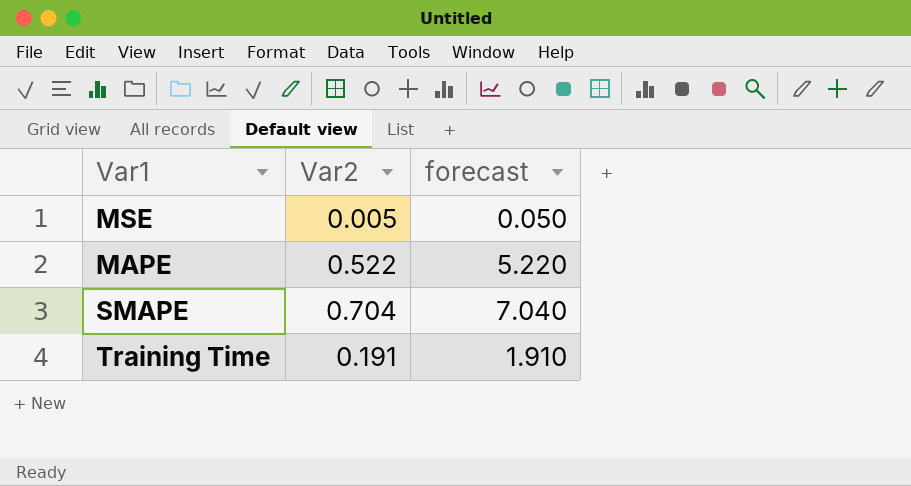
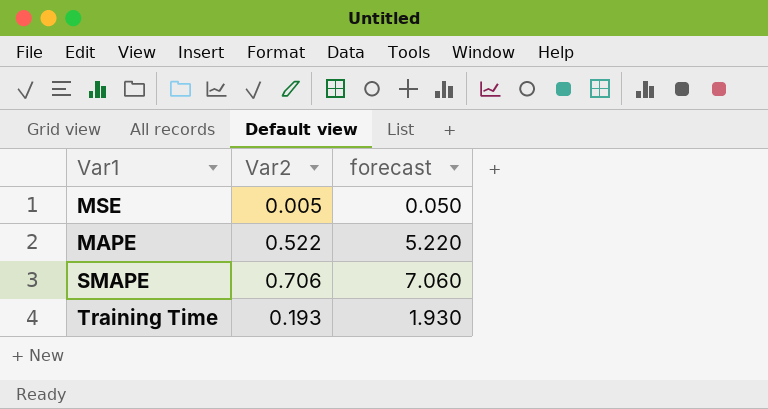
SMAPE | Var2: 0.704 -> 0.706
SMAPE | forecast: 7.040 -> 7.060
Training Time | Var2: 0.191 -> 0.193
Training Time | forecast: 1.910 -> 1.930

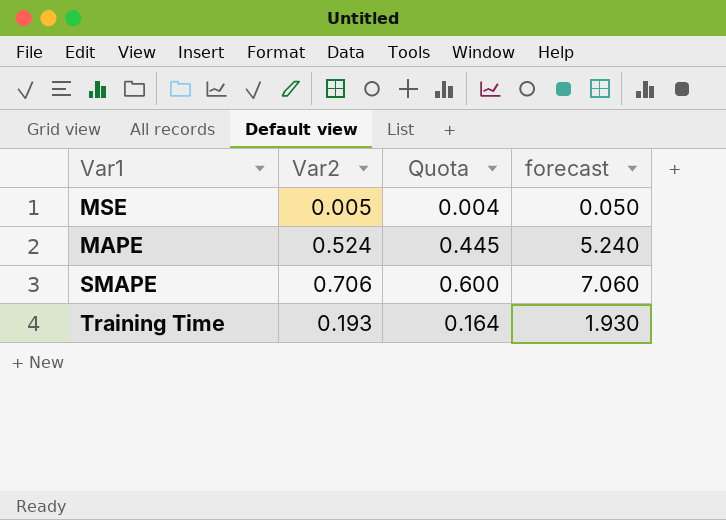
column Quota | formula: none -> [Var2] * 0.85
MAPE | Var2: 0.522 -> 0.524
MAPE | forecast: 5.220 -> 5.240

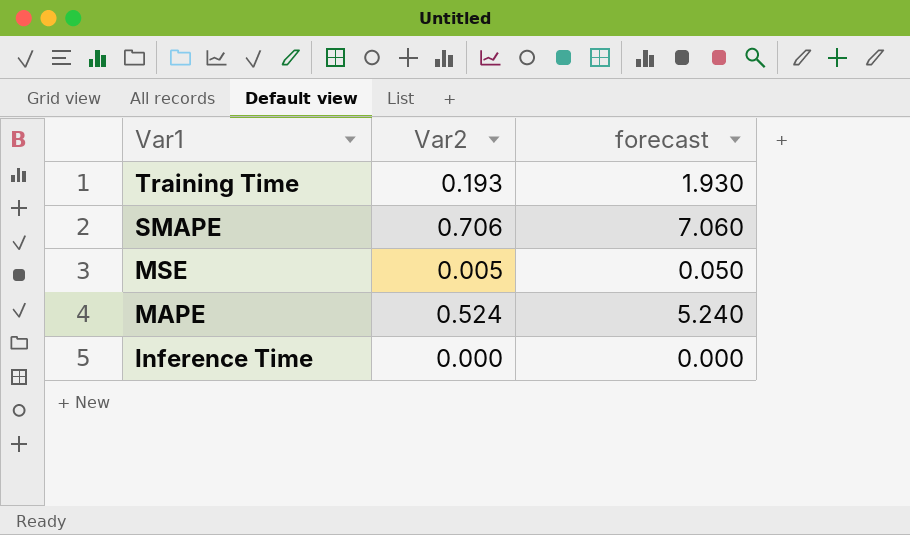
row order: none -> Var1 descending
column Quota | formula: [Var2] * 0.85 -> none
row Inference Time: none -> 0.000 | 0.000

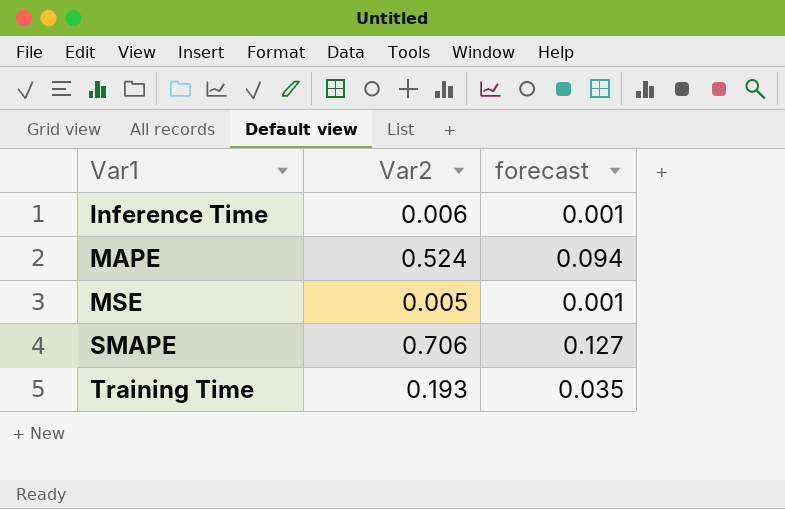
row order: Var1 descending -> Var1 ascending
column forecast | formula: [Var2] * 10 -> [Var2] * 0.18
Inference Time | Var2: 0.000 -> 0.006

